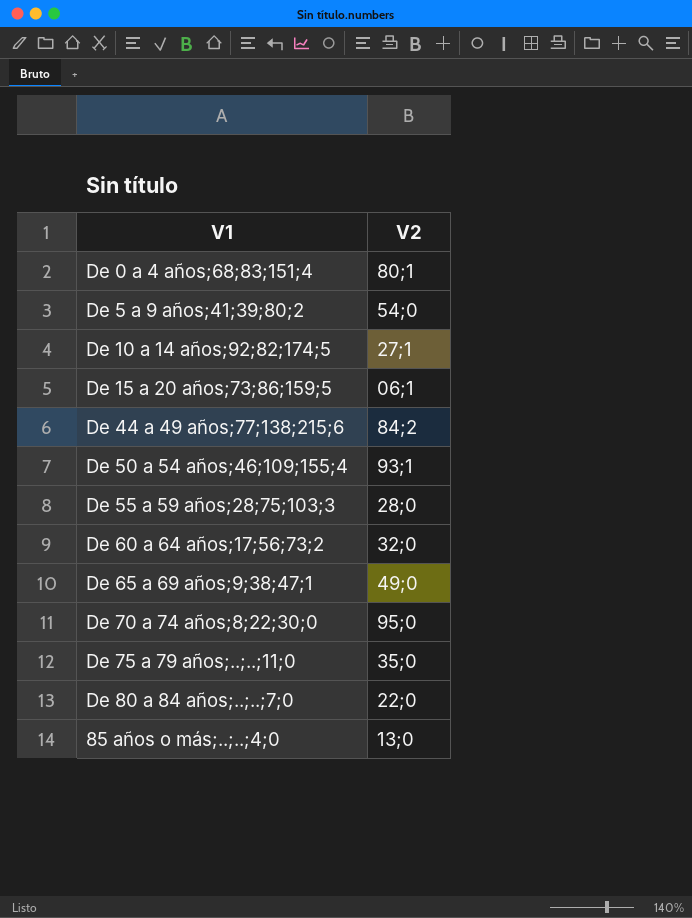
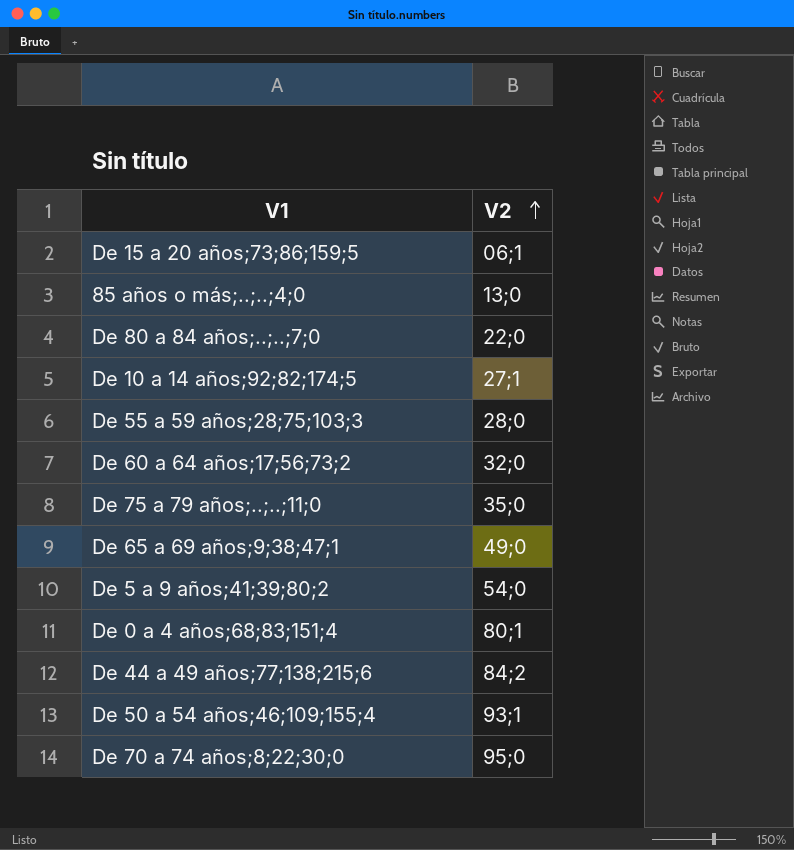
row order: none -> V2 ascending

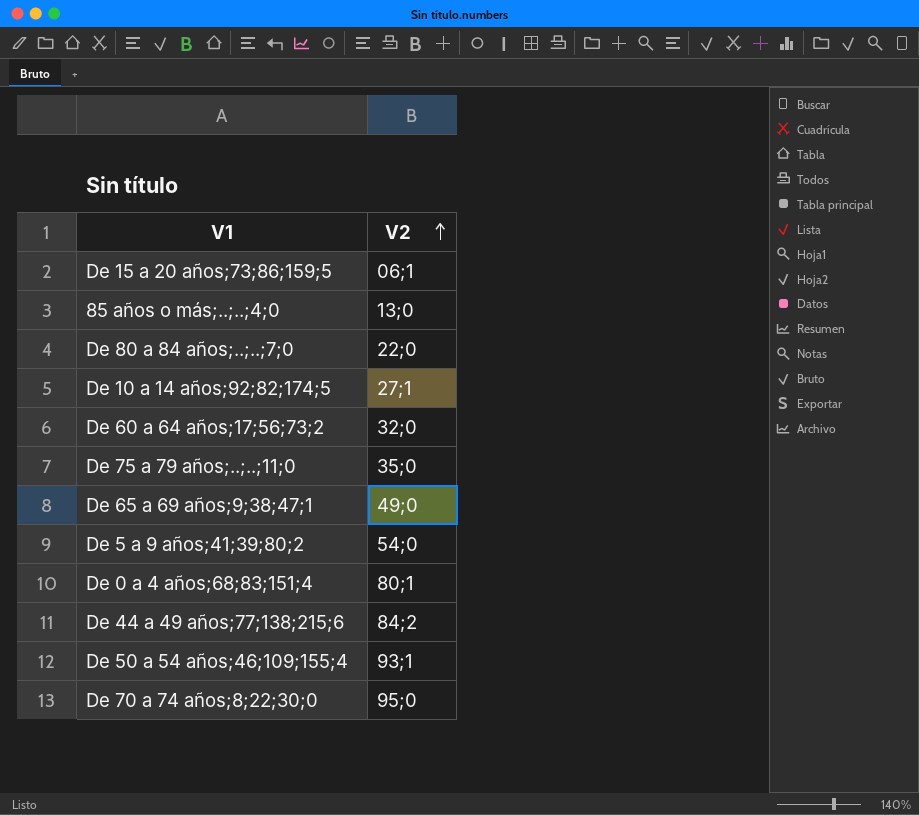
row De 55 a 59 años;28;75;103;3: 28;0 -> none

